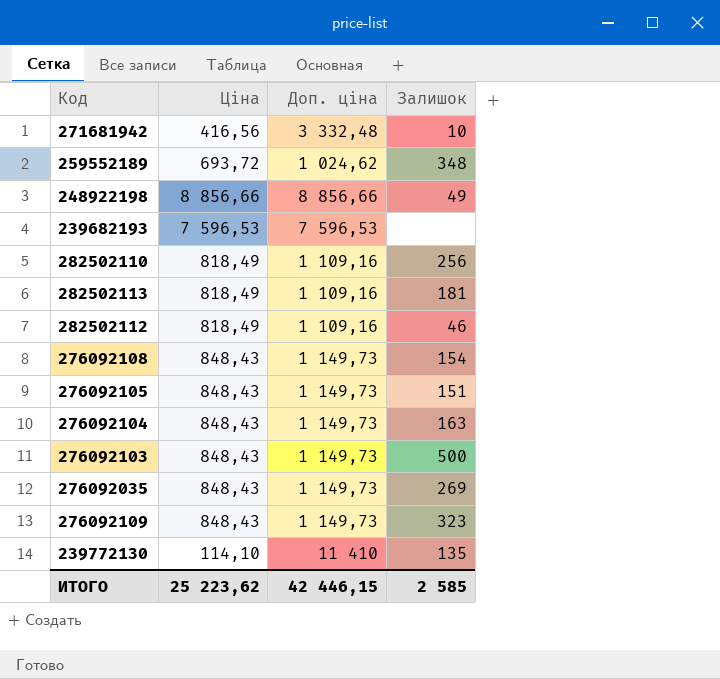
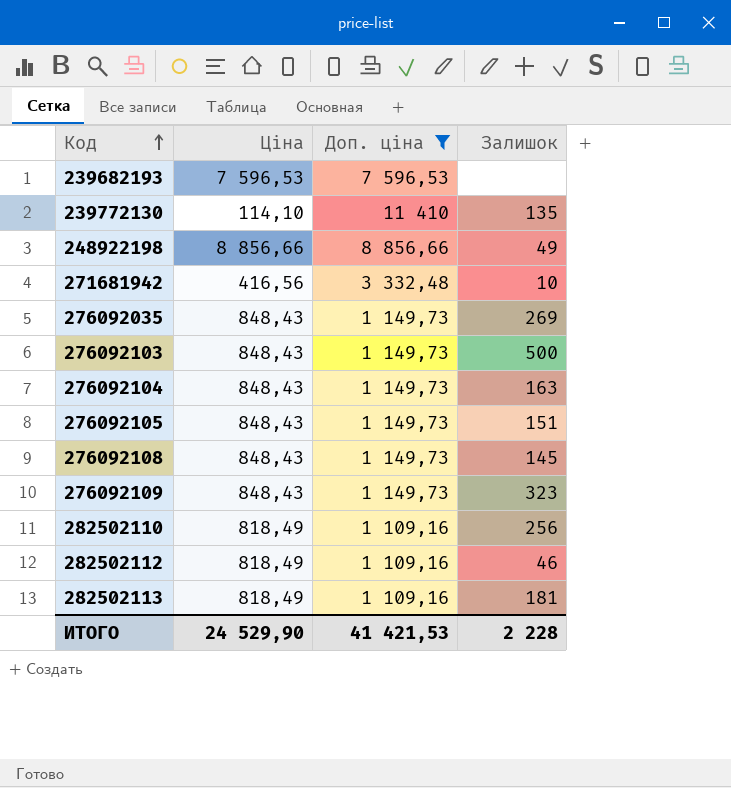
filter: none -> Доп. ціна != 1 024,62
row order: none -> Код ascending
276092108 | Залишок: 154 -> 145
ИТОГО | Ціна: 25 223,62 -> 24 529,90
ИТОГО | Доп. ціна: 42 446,15 -> 41 421,53
ИТОГО | Залишок: 2 585 -> 2 228

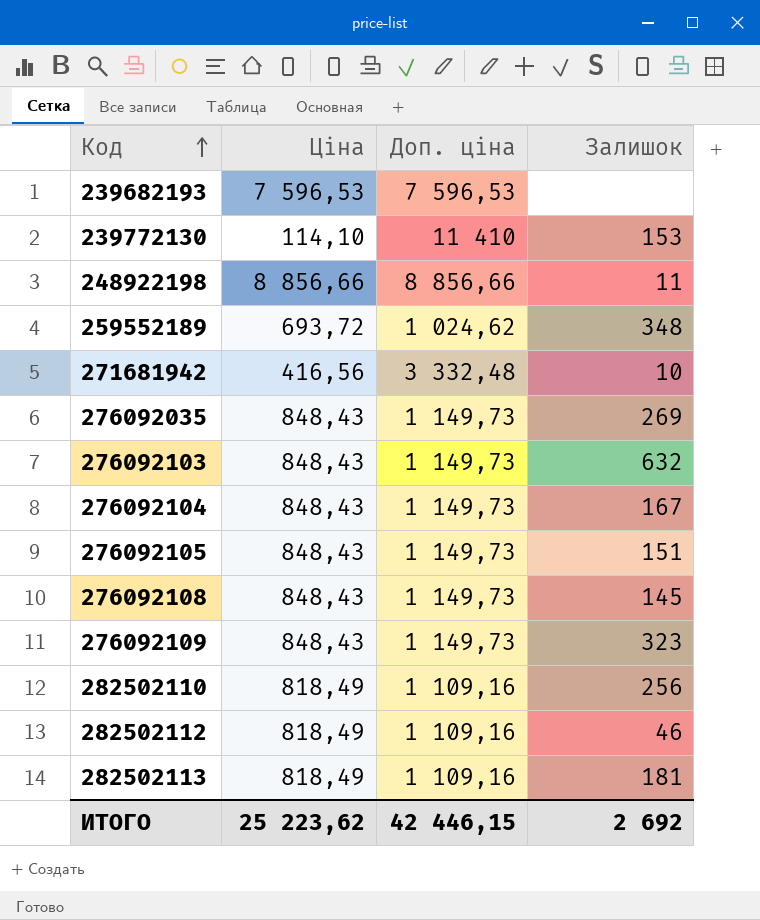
filter: Доп. ціна != 1 024,62 -> none
239772130 | Залишок: 135 -> 153
248922198 | Залишок: 49 -> 11
276092103 | Залишок: 500 -> 632
276092104 | Залишок: 163 -> 167
ИТОГО | Ціна: 24 529,90 -> 25 223,62
ИТОГО | Доп. ціна: 41 421,53 -> 42 446,15
ИТОГО | Залишок: 2 228 -> 2 692

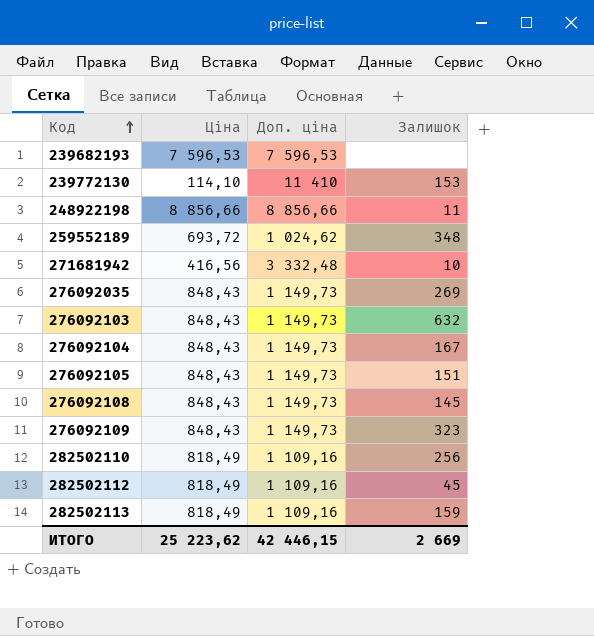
282502112 | Залишок: 46 -> 45
282502113 | Залишок: 181 -> 159
ИТОГО | Залишок: 2 692 -> 2 669

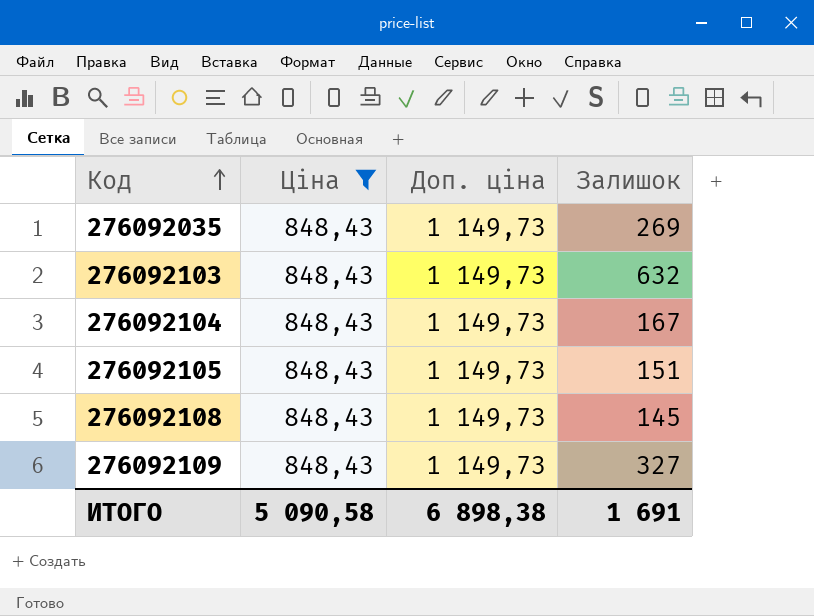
filter: none -> Ціна = 848,43
276092109 | Залишок: 323 -> 327
ИТОГО | Ціна: 25 223,62 -> 5 090,58
ИТОГО | Доп. ціна: 42 446,15 -> 6 898,38
ИТОГО | Залишок: 2 669 -> 1 691

